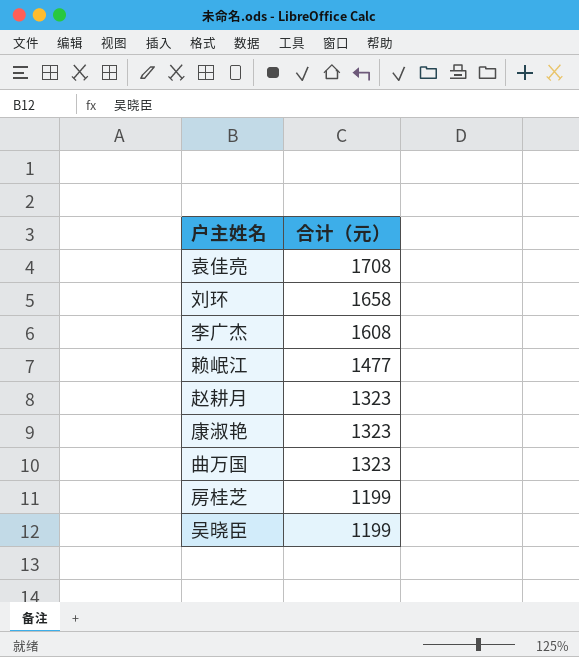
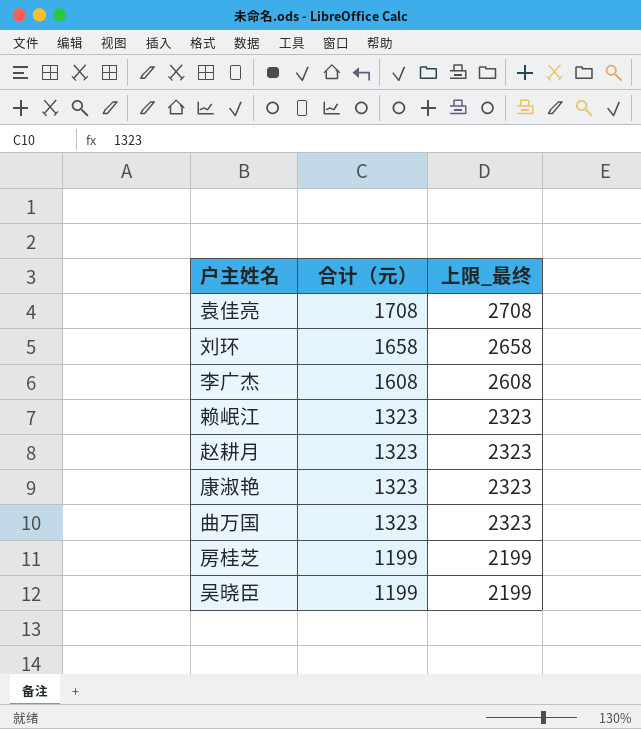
column 上限_最终 | formula: none -> [合计（元）] + 1000
赖岷江 | 合计（元）: 1477 -> 1323

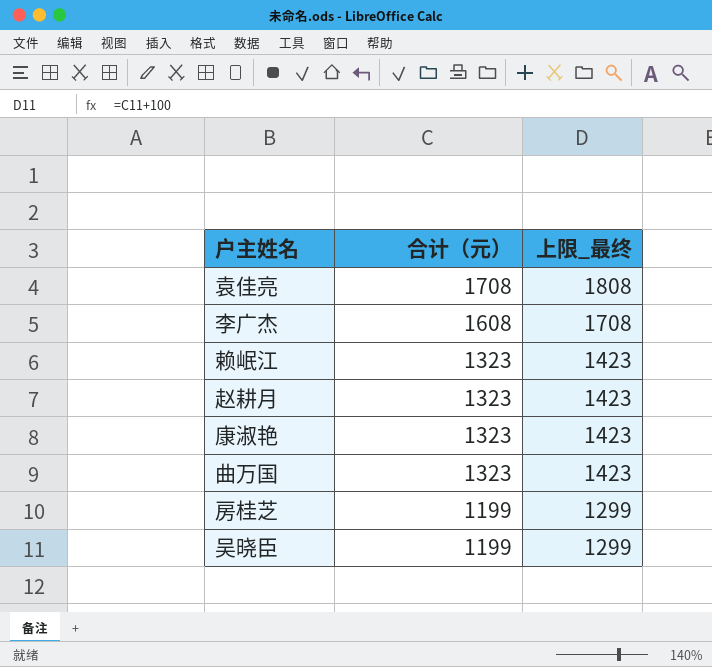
column 上限_最终 | formula: [合计（元）] + 1000 -> [合计（元）] + 100
row 刘环: 1658 | 2658 -> none

